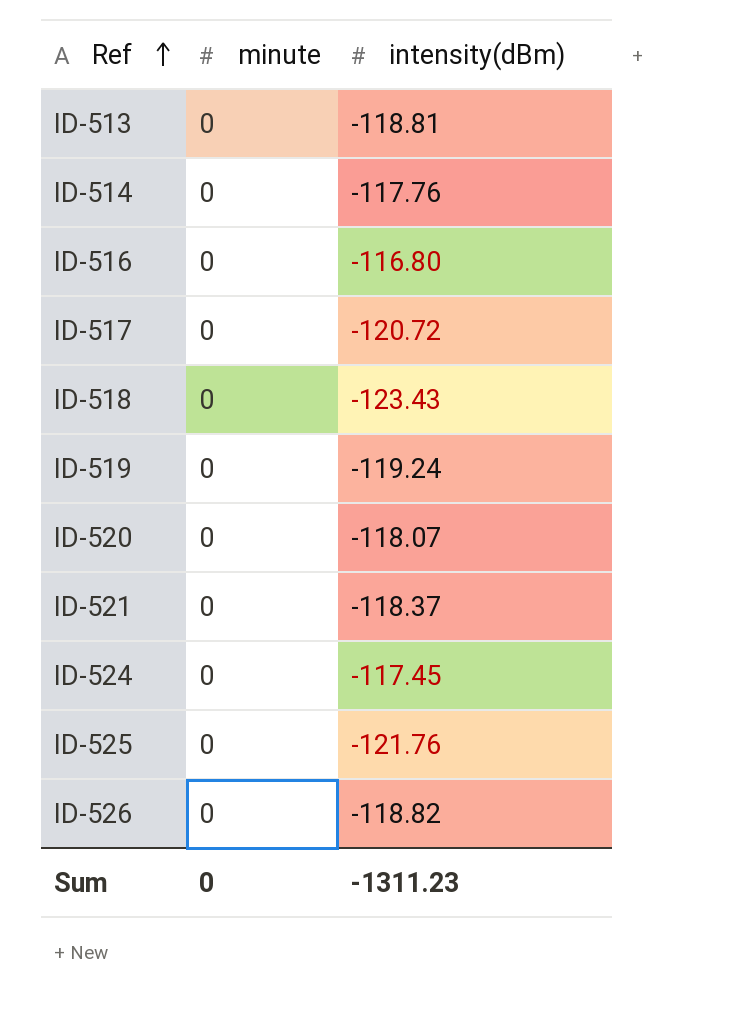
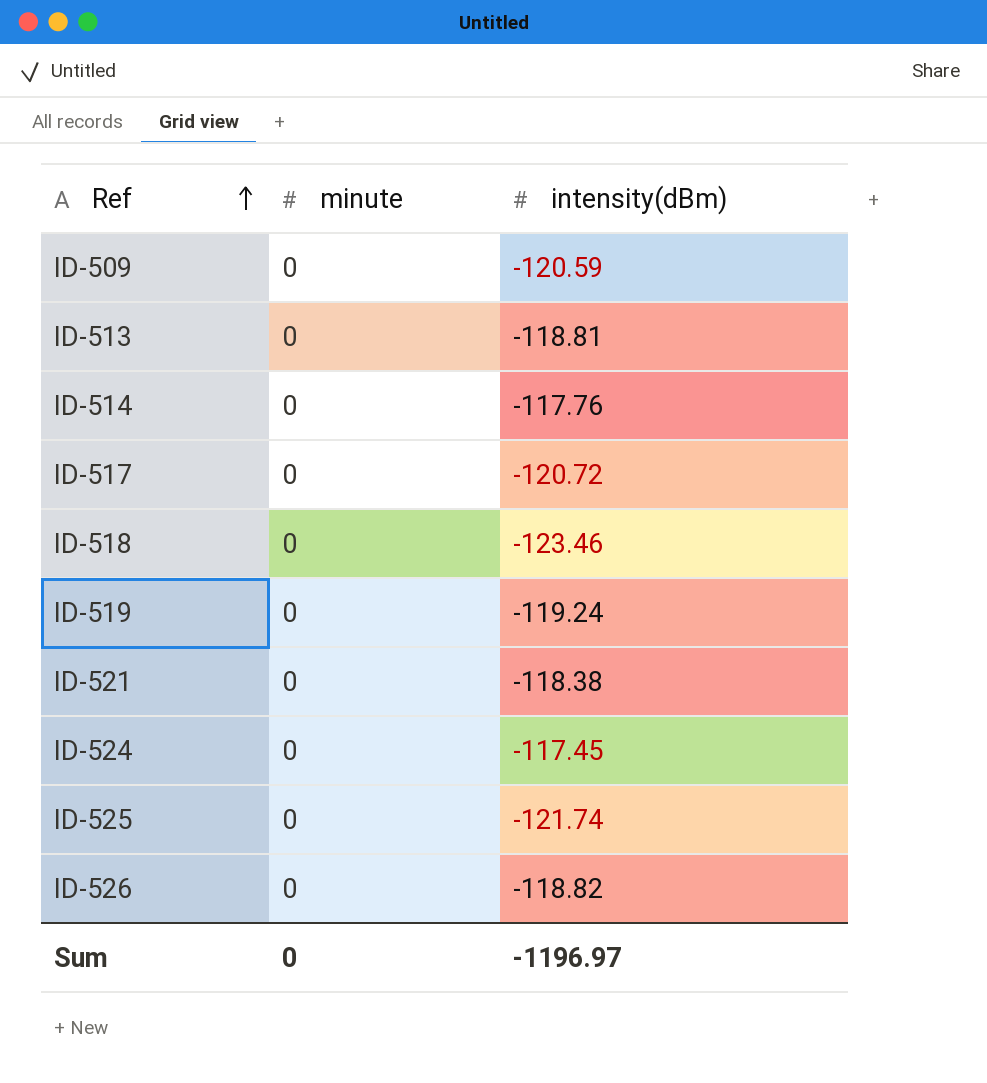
row ID-516: 0 | -116.80 -> none
row ID-520: 0 | -118.07 -> none
row ID-509: none -> 0 | -120.59
ID-518 | intensity(dBm): -123.43 -> -123.46
ID-521 | intensity(dBm): -118.37 -> -118.38
ID-525 | intensity(dBm): -121.76 -> -121.74
Sum | intensity(dBm): -1311.23 -> -1196.97

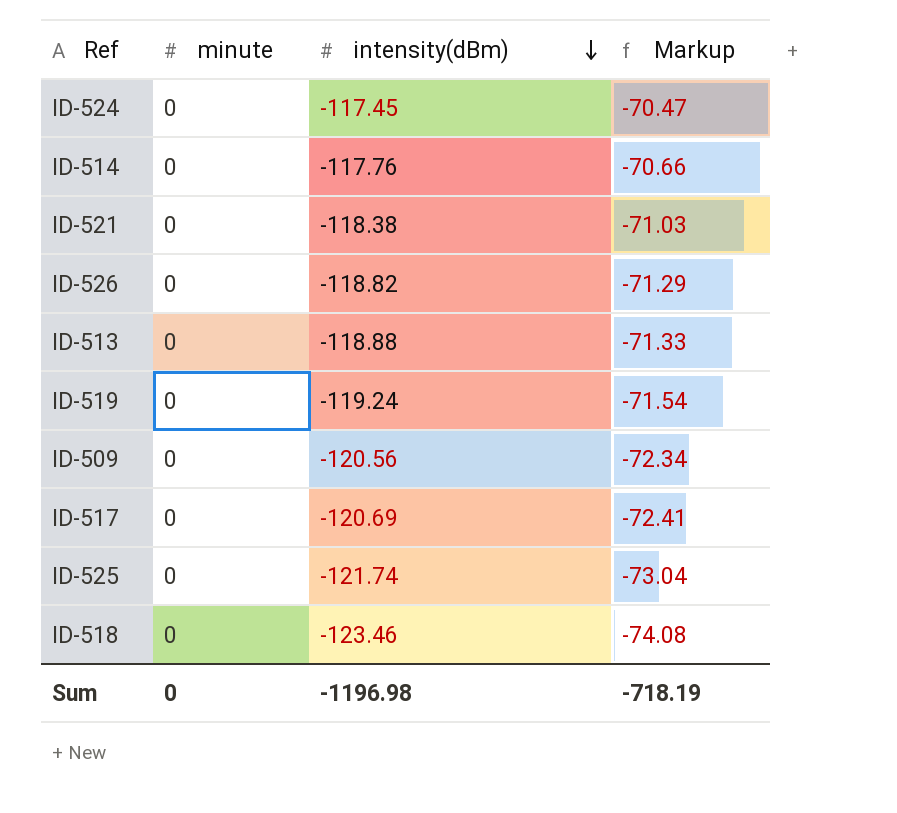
row order: Ref ascending -> intensity(dBm) descending
column Markup | formula: none -> [intensity(dBm)] * 0.6
ID-513 | intensity(dBm): -118.81 -> -118.88
ID-509 | intensity(dBm): -120.59 -> -120.56
ID-517 | intensity(dBm): -120.72 -> -120.69
Sum | intensity(dBm): -1196.97 -> -1196.98

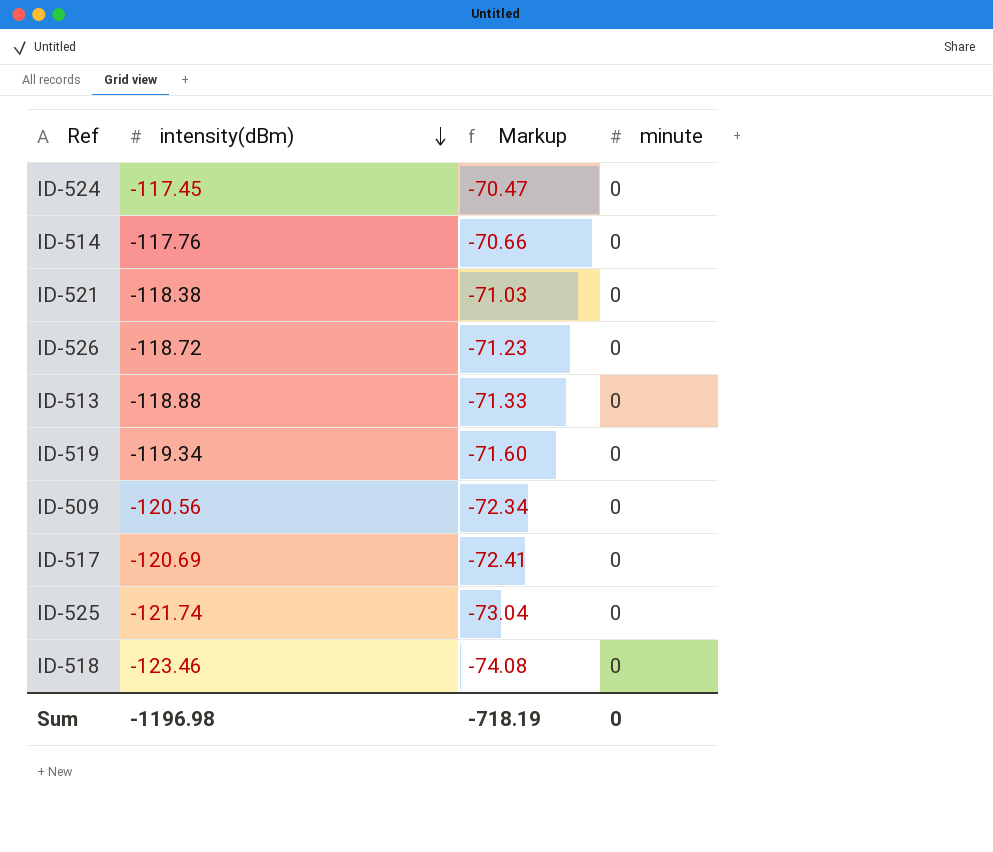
column minute | position: 2 -> 4
ID-526 | intensity(dBm): -118.82 -> -118.72
ID-526 | Markup: -71.29 -> -71.23
ID-519 | intensity(dBm): -119.24 -> -119.34
ID-519 | Markup: -71.54 -> -71.60

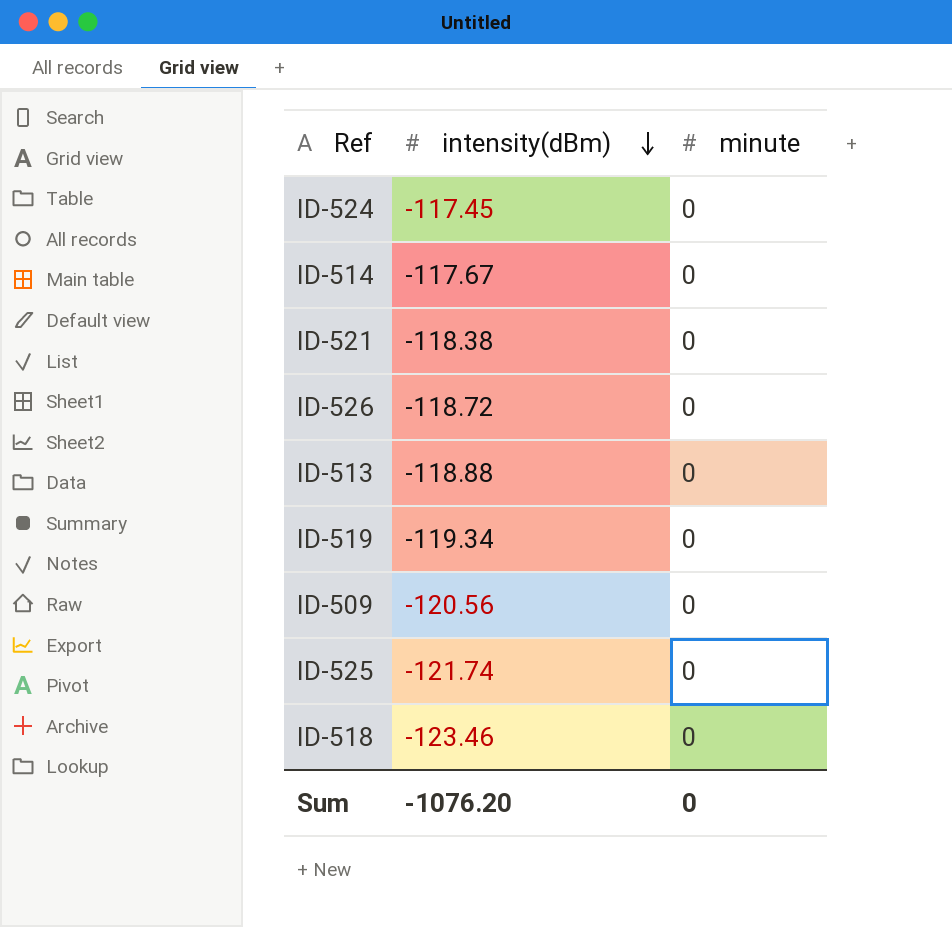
column Markup | formula: [intensity(dBm)] * 0.6 -> none
row ID-517: -120.69 | -72.41 | 0 -> none
ID-514 | intensity(dBm): -117.76 -> -117.67
Sum | intensity(dBm): -1196.98 -> -1076.20

